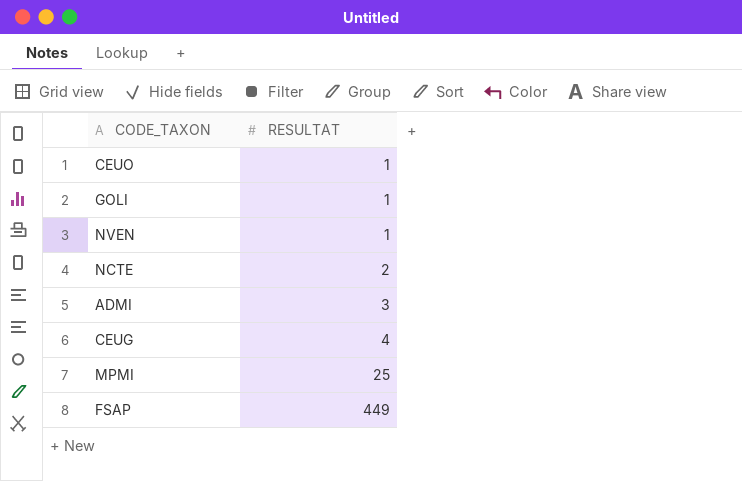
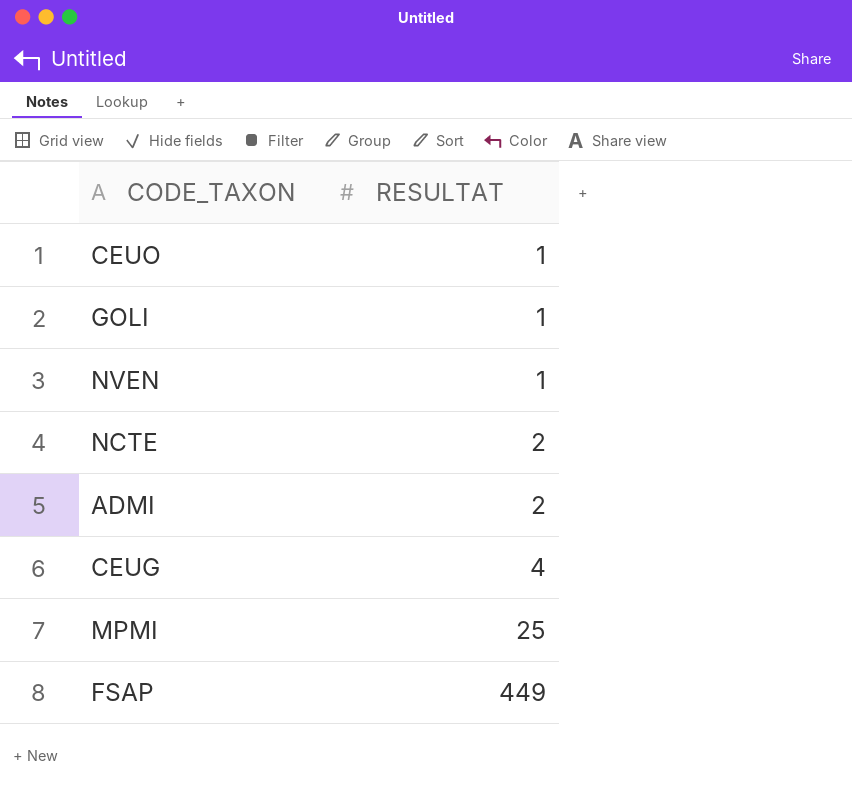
ADMI | RESULTAT: 3 -> 2

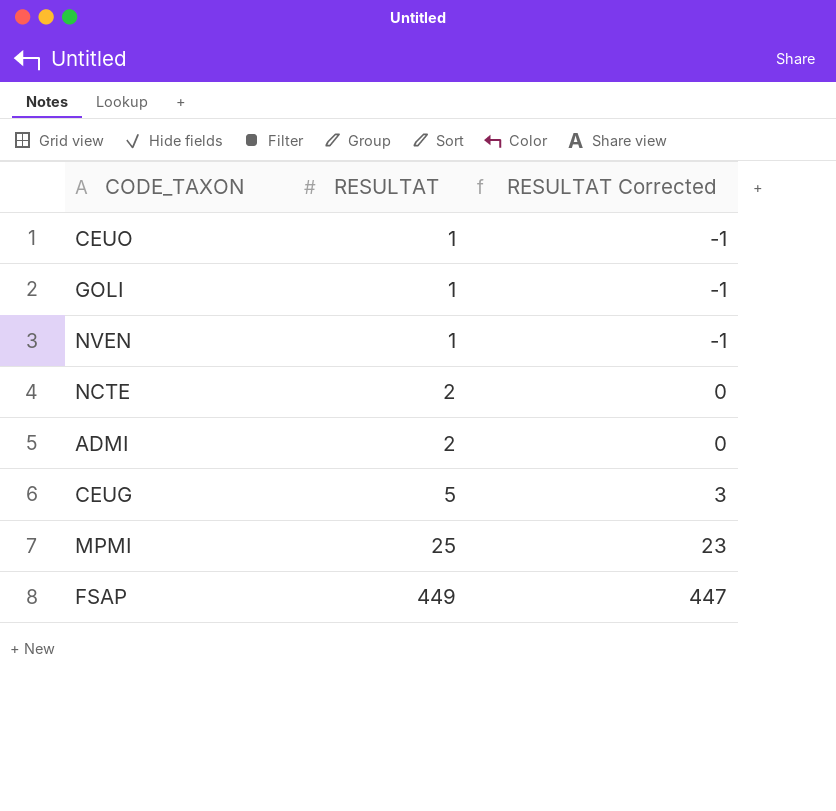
column RESULTAT Corrected | formula: none -> [RESULTAT] - 2
CEUG | RESULTAT: 4 -> 5

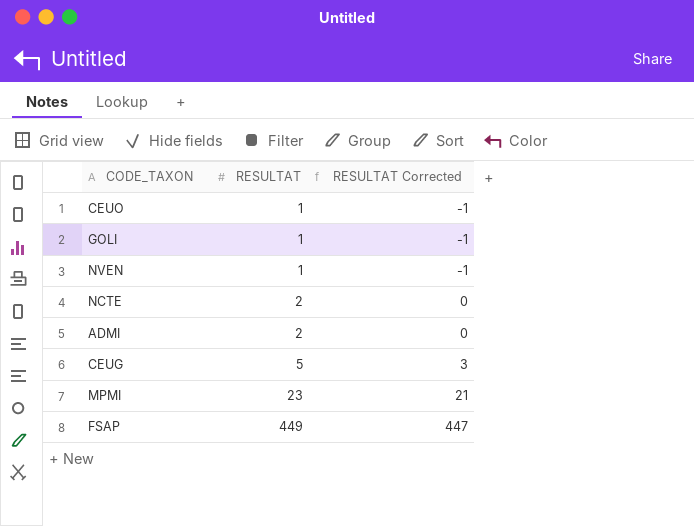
MPMI | RESULTAT: 25 -> 23
MPMI | RESULTAT Corrected: 23 -> 21

